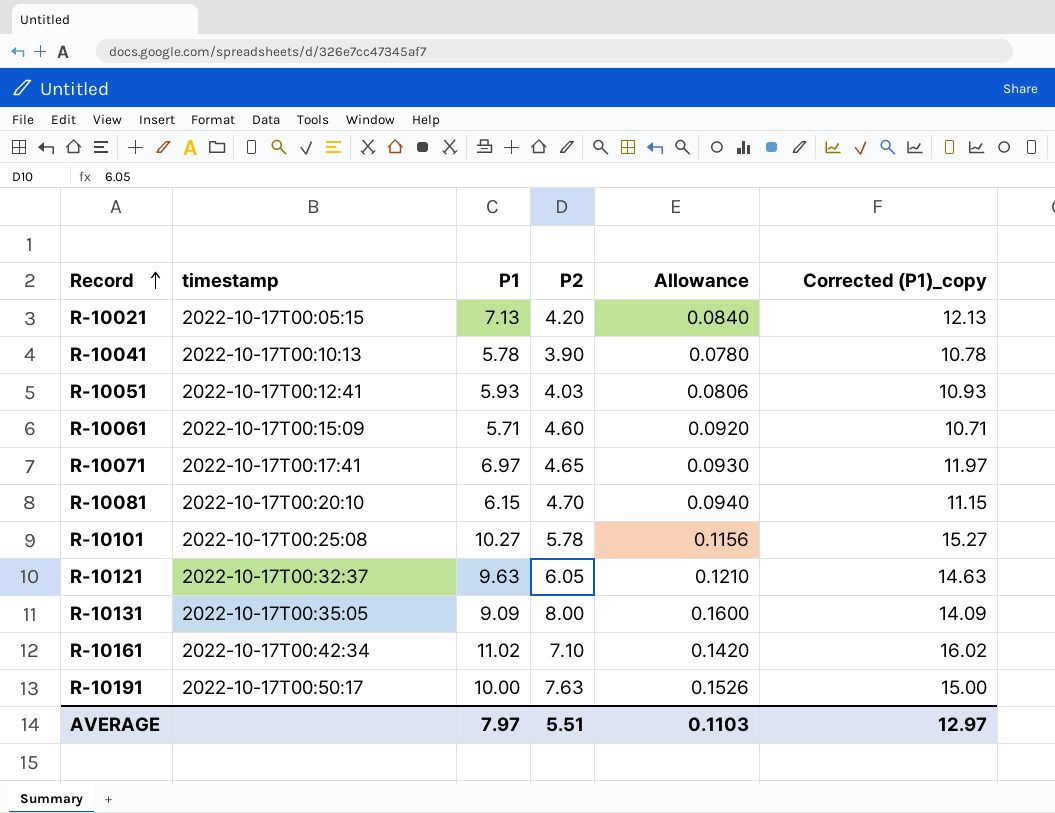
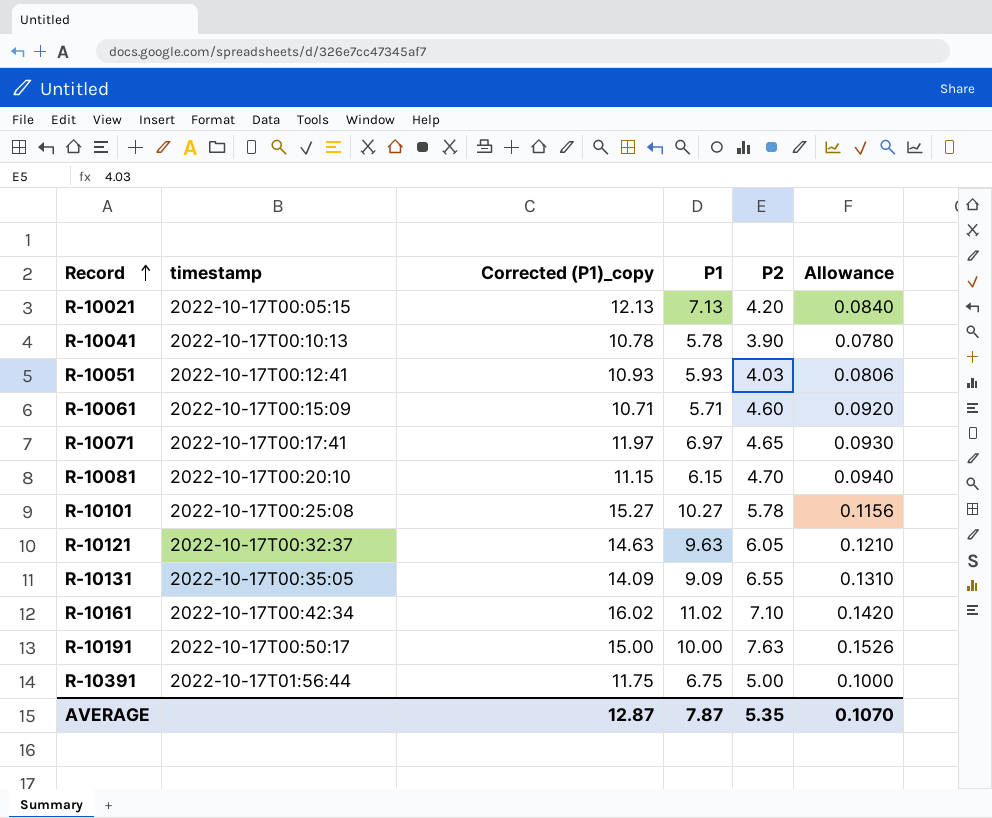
column Corrected (P1)_copy | position: 6 -> 3
R-10131 | P2: 8.00 -> 6.55
R-10131 | Allowance: 0.1600 -> 0.1310
row R-10391: none -> 2022-10-17T01:56:44 | 11.75 | 6.75 | 5.00 | 0.1000
AVERAGE | Corrected (P1)_copy: 12.97 -> 12.87
AVERAGE | P1: 7.97 -> 7.87
AVERAGE | P2: 5.51 -> 5.35
AVERAGE | Allowance: 0.1103 -> 0.1070

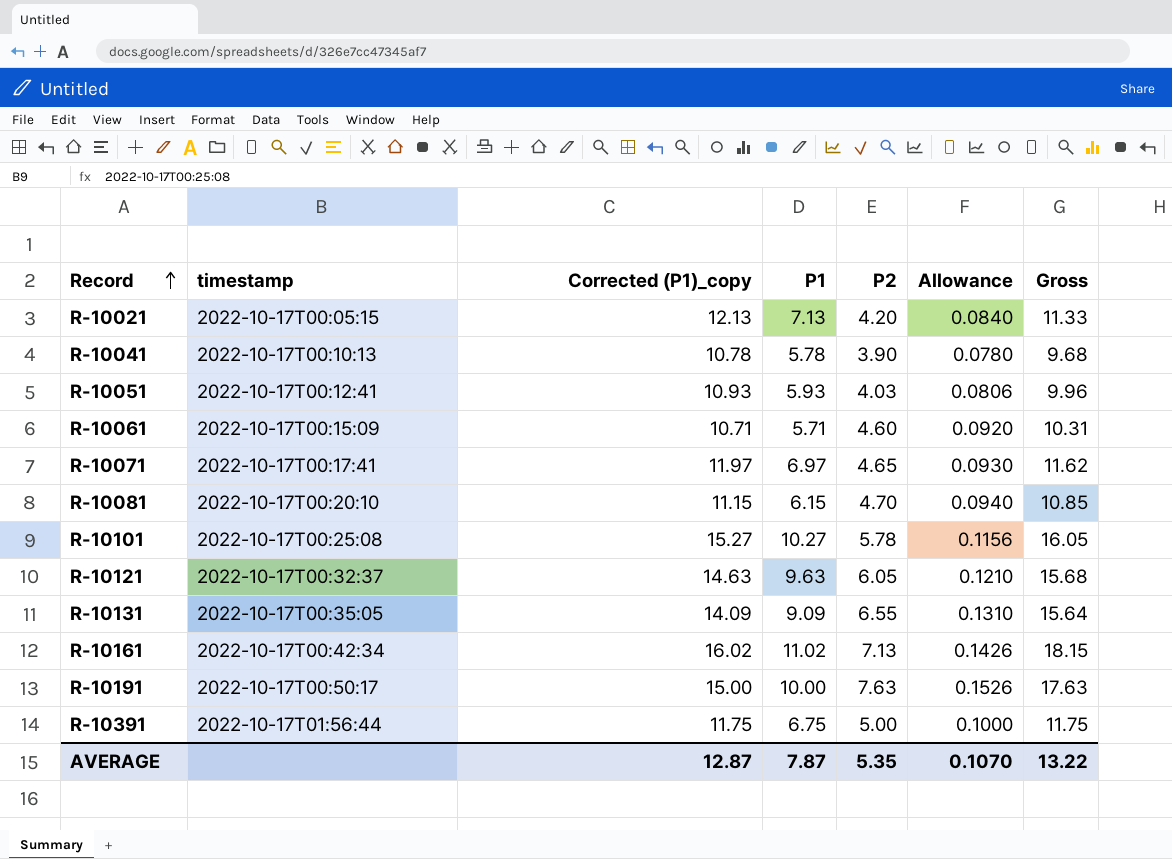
column Gross | formula: none -> [P1] + [P2]
R-10161 | P2: 7.10 -> 7.13
R-10161 | Allowance: 0.1420 -> 0.1426

